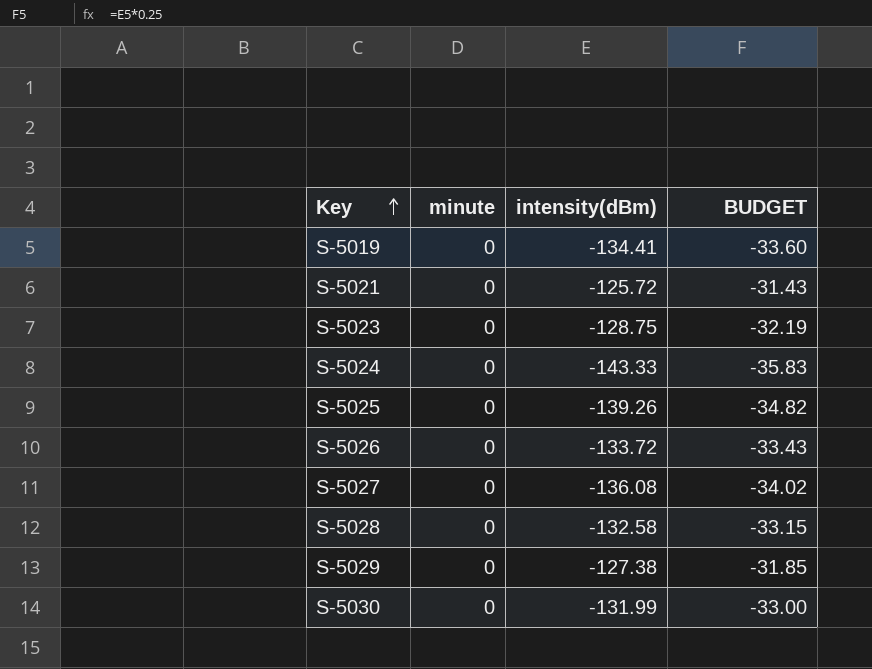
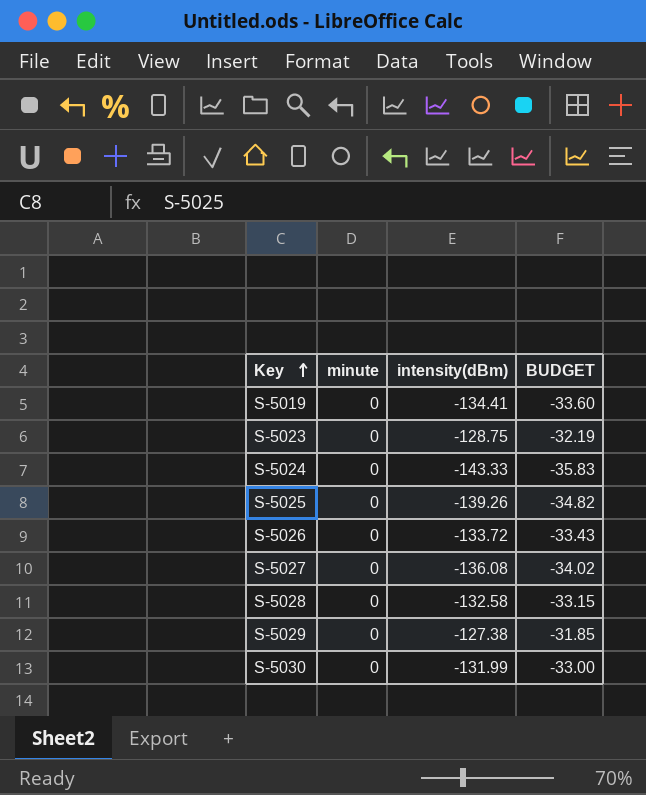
row S-5021: 0 | -125.72 | -31.43 -> none

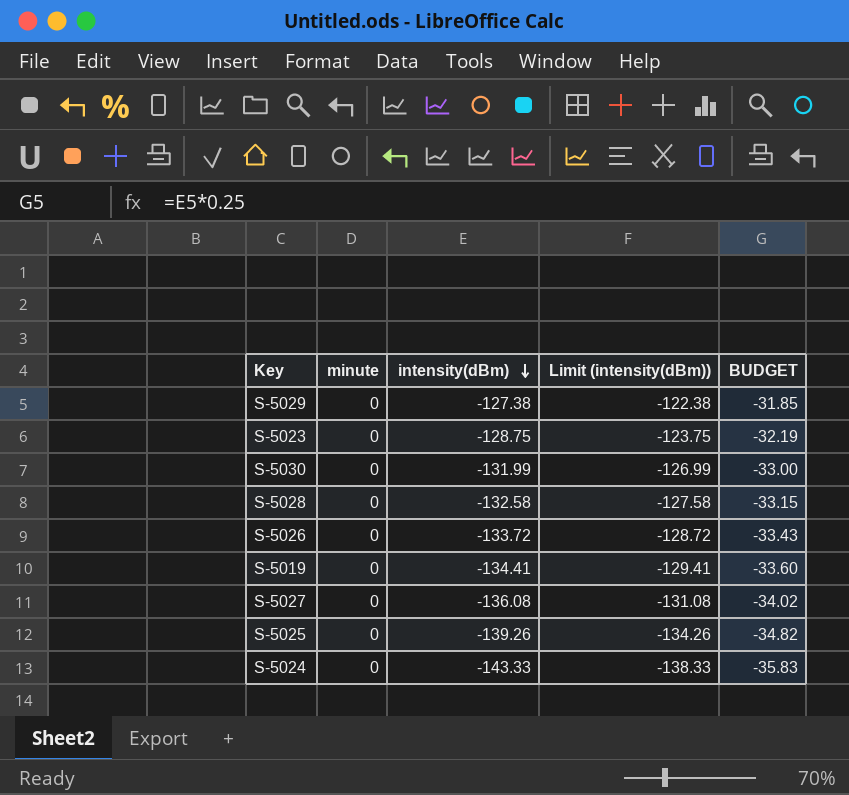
row order: Key ascending -> intensity(dBm) descending
column Limit (intensity(dBm)) | formula: none -> [intensity(dBm)] + 5

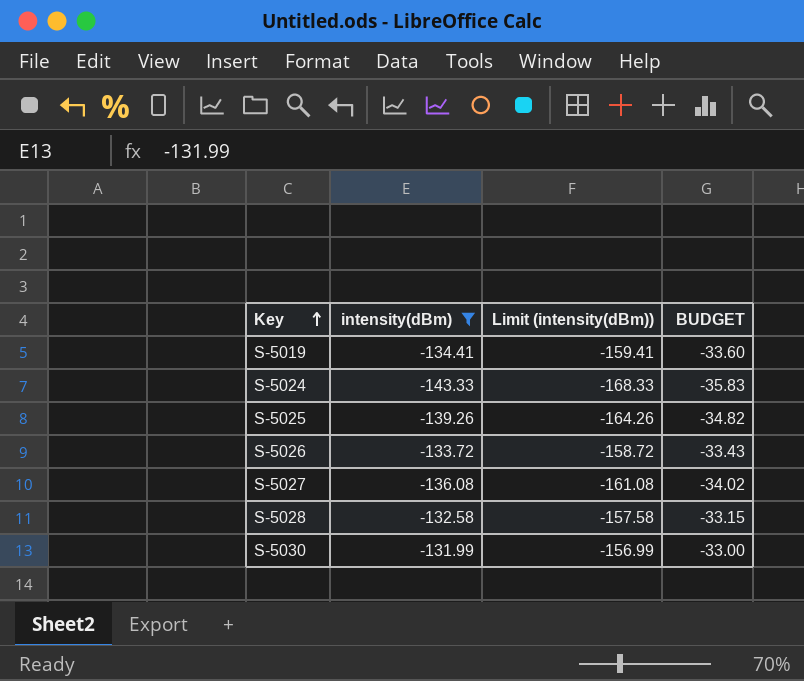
filter: none -> intensity(dBm) <= -131.99
row order: intensity(dBm) descending -> Key ascending
column minute | position: 2 -> none
column Limit (intensity(dBm)) | formula: [intensity(dBm)] + 5 -> [intensity(dBm)] - 25

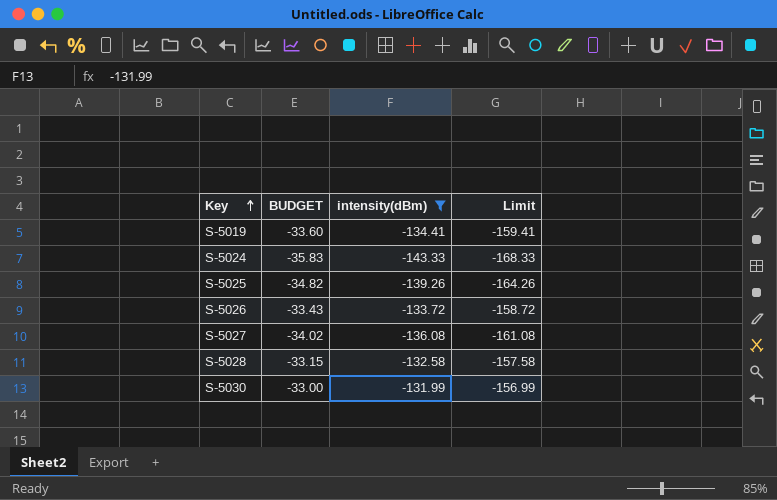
column BUDGET | position: 4 -> 2
column name: Limit (intensity(dBm)) -> Limit

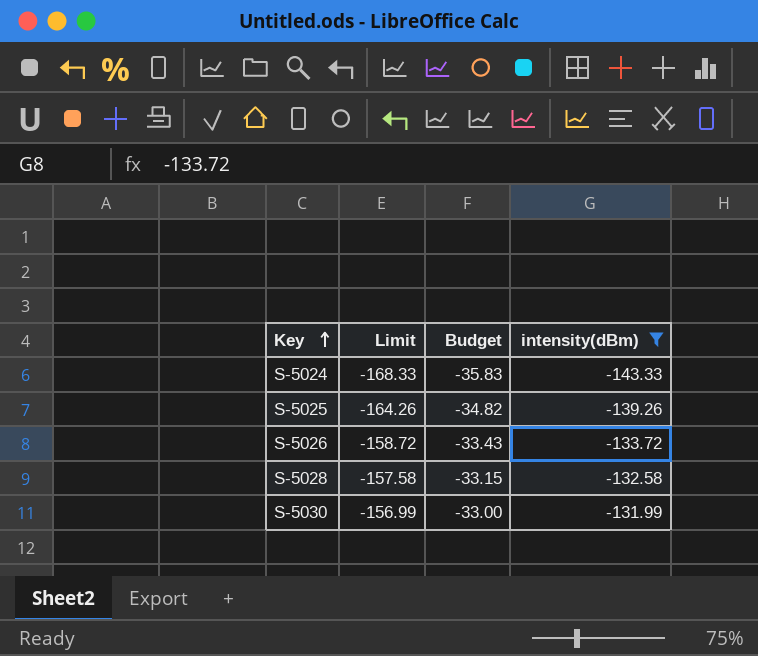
column Limit | position: 4 -> 2
column name: BUDGET -> Budget
row S-5019: -33.60 | -134.41 | -159.41 -> none
row S-5027: -34.02 | -136.08 | -161.08 -> none

